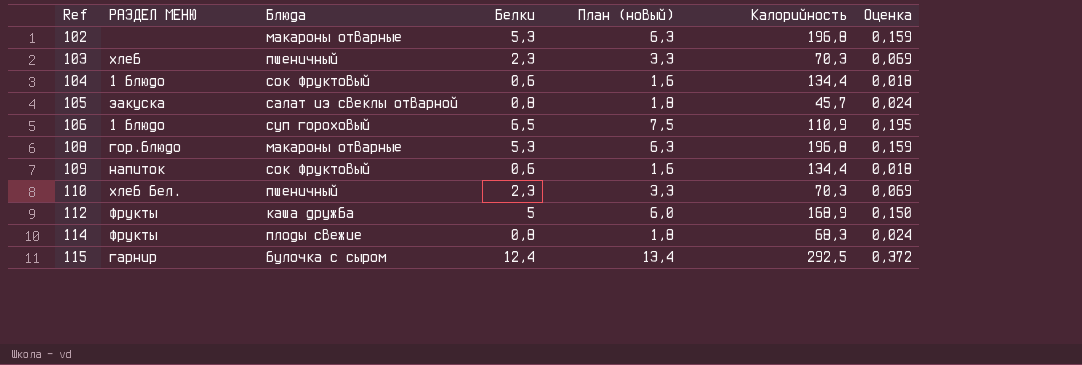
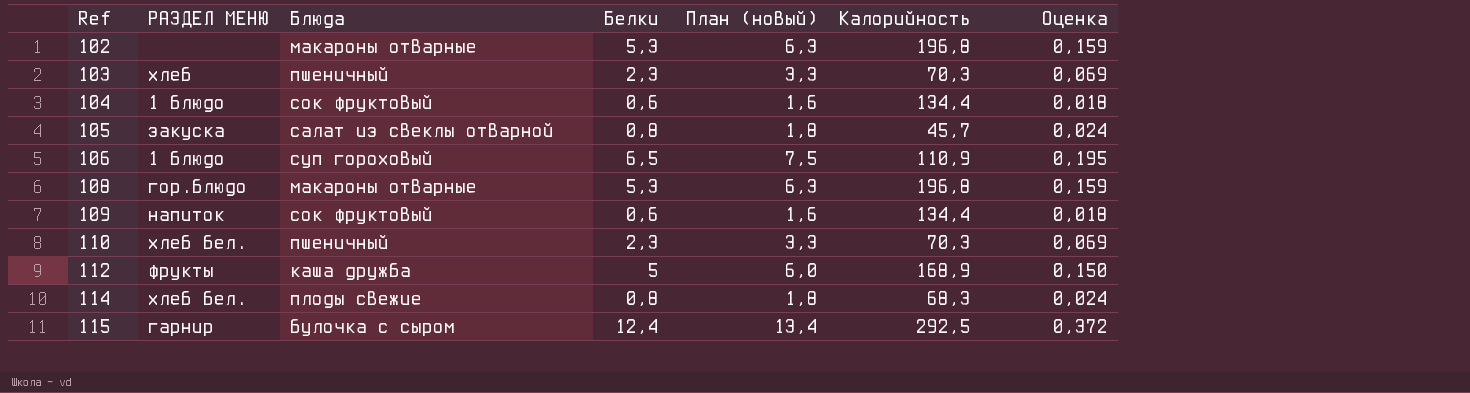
114 | РАЗДЕЛ МЕНЮ: фрукты -> хлеб бел.

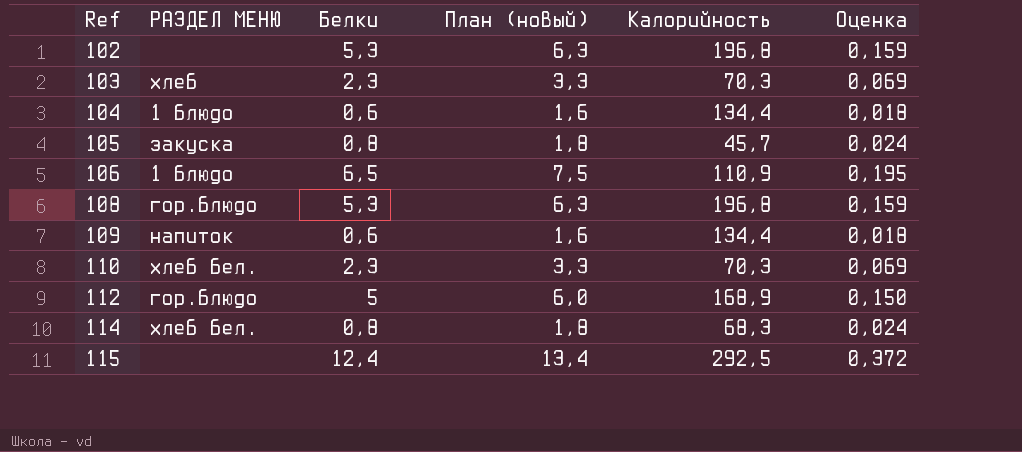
column Блюда | position: 3 -> none
112 | РАЗДЕЛ МЕНЮ: фрукты -> гор.блюдо
115 | РАЗДЕЛ МЕНЮ: гарнир -> none

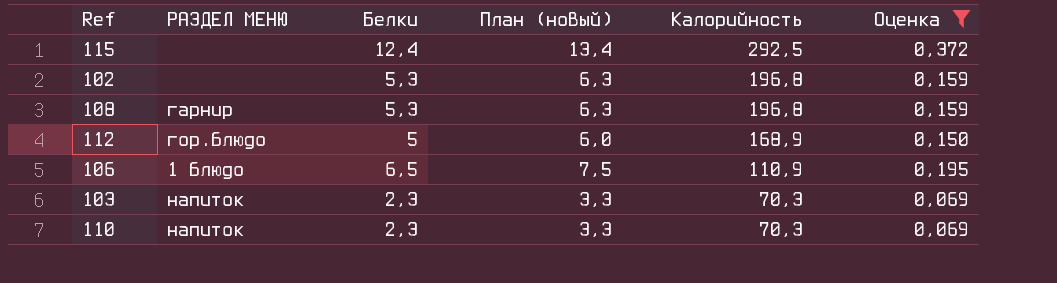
filter: none -> Оценка >= 0,069
row order: Ref ascending -> Калорийность descending
108 | РАЗДЕЛ МЕНЮ: гор.блюдо -> гарнир
103 | РАЗДЕЛ МЕНЮ: хлеб -> напиток
110 | РАЗДЕЛ МЕНЮ: хлеб бел. -> напиток

